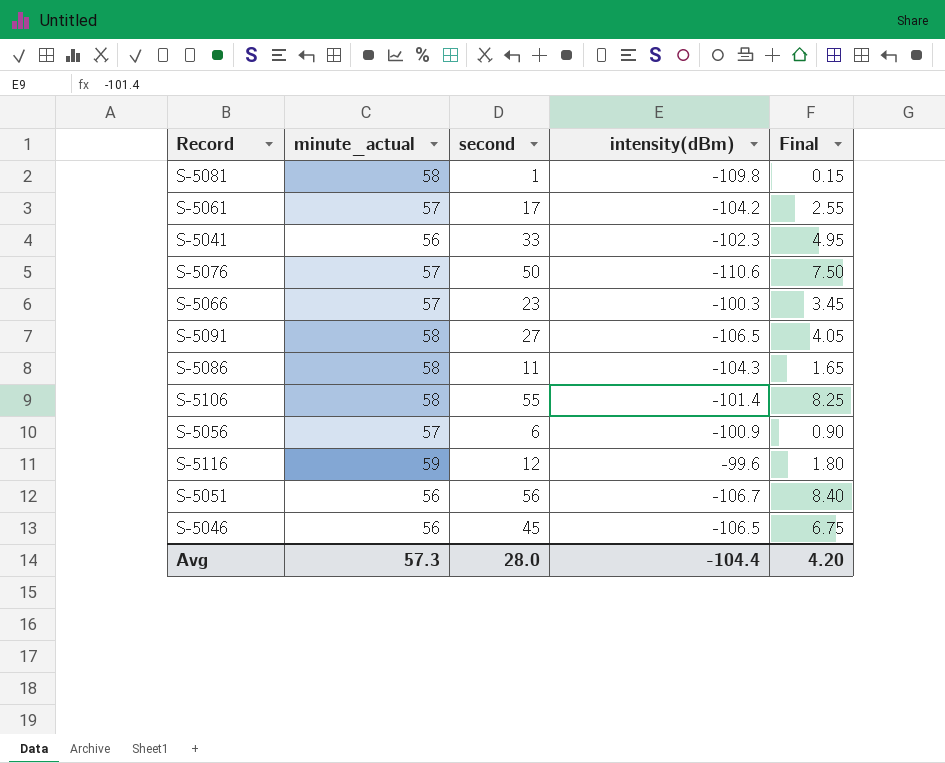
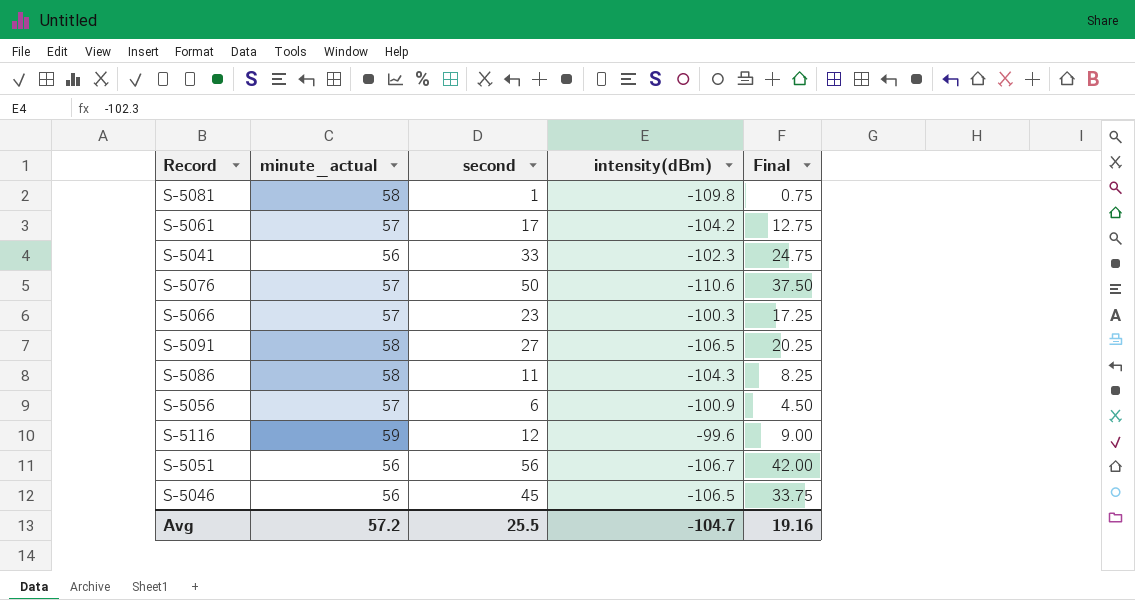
column Final | formula: [second] * 0.15 -> [second] * 0.75
row S-5106: 58 | 55 | -101.4 | 8.25 -> none
Avg | minute_actual: 57.3 -> 57.2
Avg | second: 28.0 -> 25.5
Avg | intensity(dBm): -104.4 -> -104.7
Avg | Final: 4.20 -> 19.16

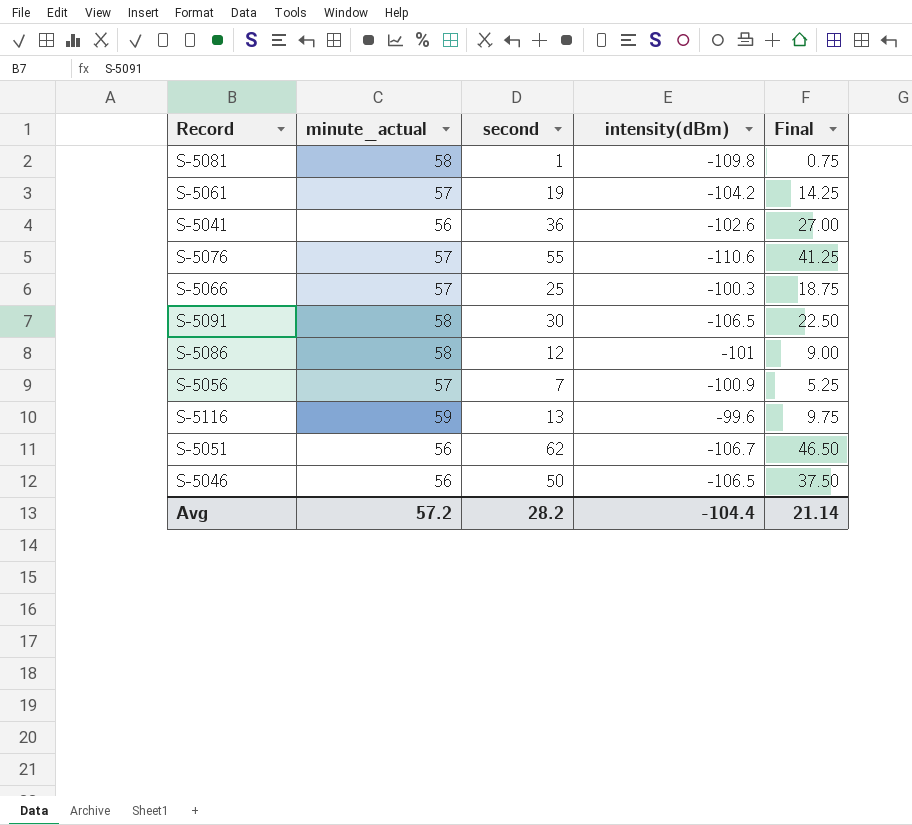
S-5061 | second: 17 -> 19
S-5061 | Final: 12.75 -> 14.25
S-5041 | second: 33 -> 36
S-5041 | intensity(dBm): -102.3 -> -102.6
S-5041 | Final: 24.75 -> 27.00
S-5076 | second: 50 -> 55
S-5076 | Final: 37.50 -> 41.25
S-5066 | second: 23 -> 25
S-5066 | Final: 17.25 -> 18.75
S-5091 | second: 27 -> 30
S-5091 | Final: 20.25 -> 22.50
S-5086 | second: 11 -> 12
S-5086 | intensity(dBm): -104.3 -> -101
S-5086 | Final: 8.25 -> 9.00
S-5056 | second: 6 -> 7
S-5056 | Final: 4.50 -> 5.25
S-5116 | second: 12 -> 13
S-5116 | Final: 9.00 -> 9.75
S-5051 | second: 56 -> 62
S-5051 | Final: 42.00 -> 46.50
S-5046 | second: 45 -> 50
S-5046 | Final: 33.75 -> 37.50
Avg | second: 25.5 -> 28.2
Avg | intensity(dBm): -104.7 -> -104.4
Avg | Final: 19.16 -> 21.14

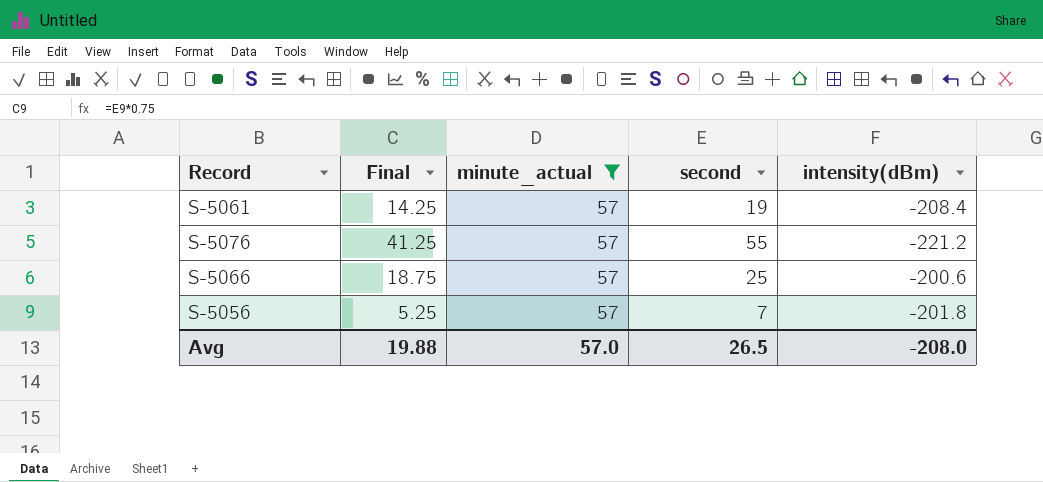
filter: none -> minute_actual = 57
column Final | position: 5 -> 2
S-5061 | intensity(dBm): -104.2 -> -208.4
S-5076 | intensity(dBm): -110.6 -> -221.2
S-5066 | intensity(dBm): -100.3 -> -200.6
S-5056 | intensity(dBm): -100.9 -> -201.8
Avg | Final: 21.14 -> 19.88
Avg | minute_actual: 57.2 -> 57.0
Avg | second: 28.2 -> 26.5
Avg | intensity(dBm): -104.4 -> -208.0

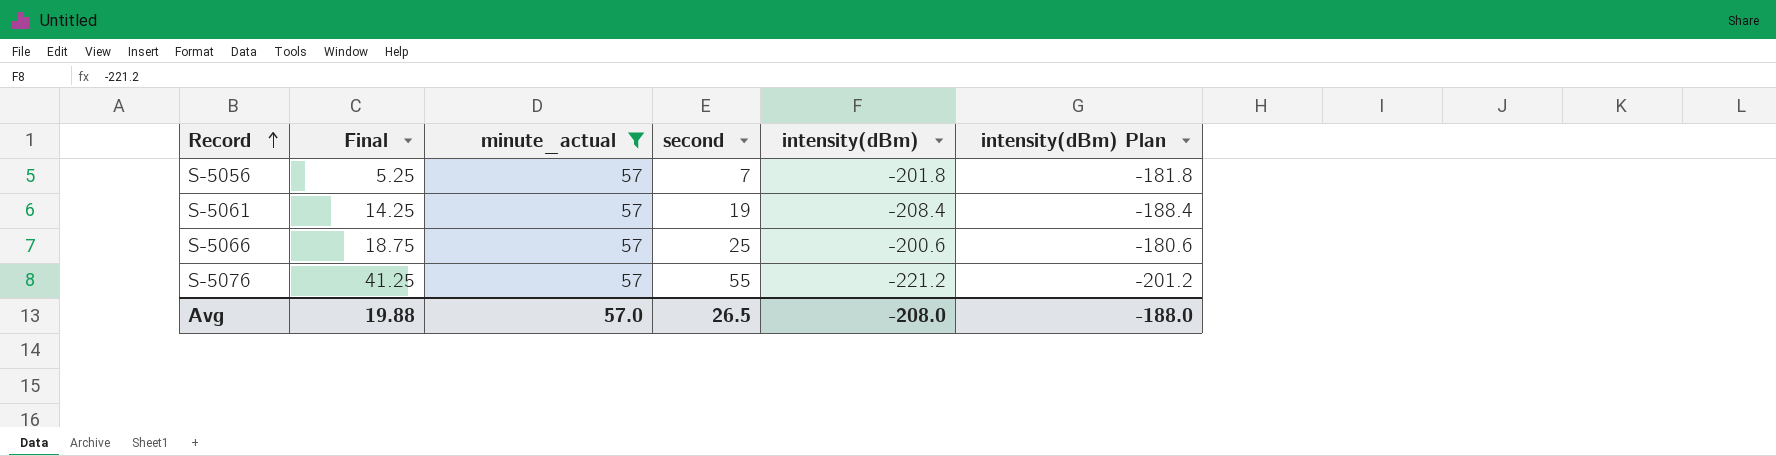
row order: none -> Record ascending
column intensity(dBm) Plan | formula: none -> [intensity(dBm)] + 20

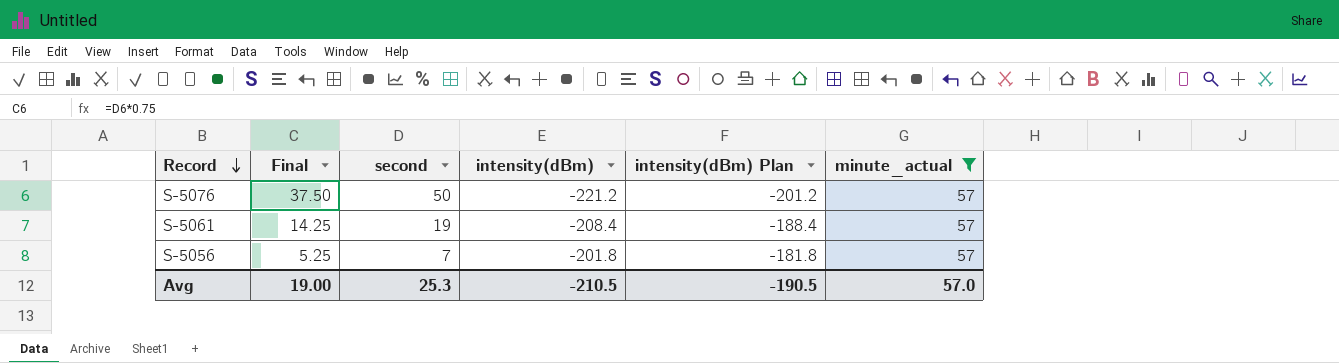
row order: Record ascending -> Record descending
column minute_actual | position: 3 -> 6
row S-5066: 18.75 | 57 | 25 | -200.6 | -180.6 -> none
S-5076 | Final: 41.25 -> 37.50
S-5076 | second: 55 -> 50
Avg | Final: 19.88 -> 19.00
Avg | second: 26.5 -> 25.3
Avg | intensity(dBm): -208.0 -> -210.5
Avg | intensity(dBm) Plan: -188.0 -> -190.5

